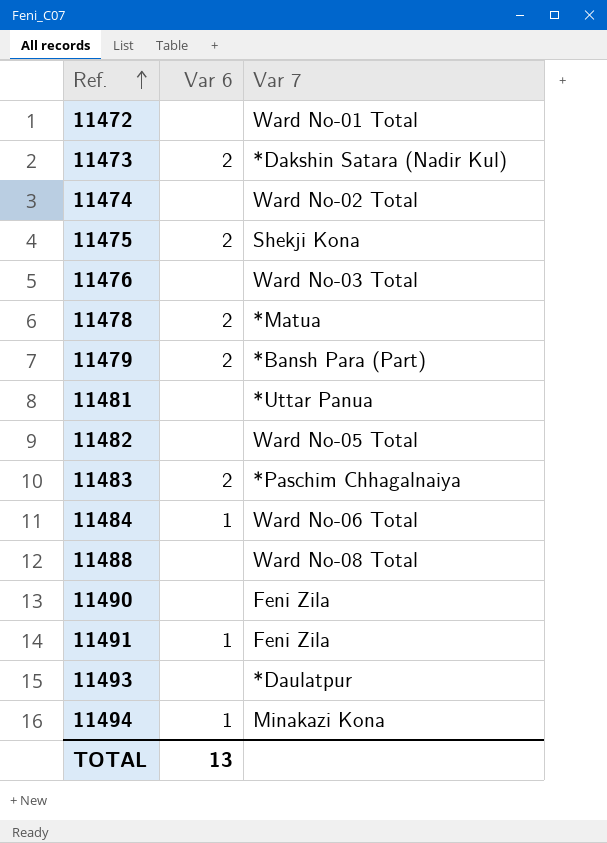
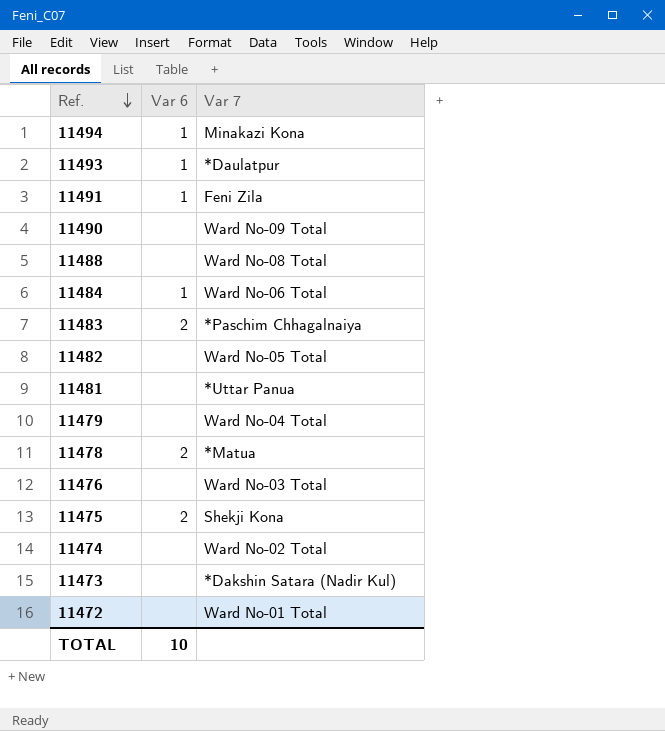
row order: Ref. ascending -> Ref. descending
11493 | Var 6: none -> 1
11490 | Var 7: Feni Zila -> Ward No-09 Total
11479 | Var 6: 2 -> none
11479 | Var 7: *Bansh Para (Part) -> Ward No-04 Total
11473 | Var 6: 2 -> none
TOTAL | Var 6: 13 -> 10

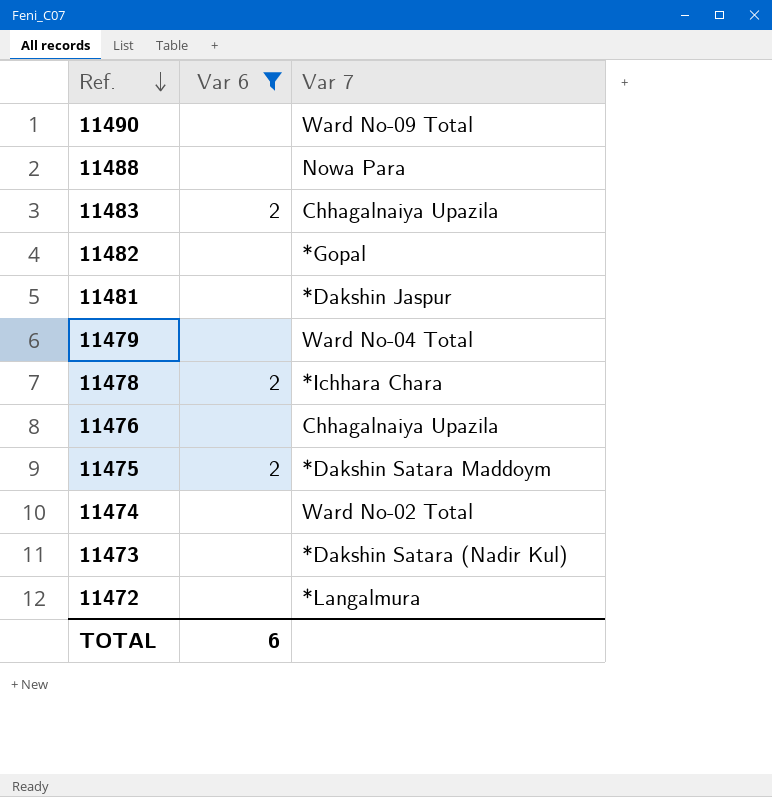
filter: none -> Var 6 != 1
11488 | Var 7: Ward No-08 Total -> Nowa Para
11483 | Var 7: *Paschim Chhagalnaiya -> Chhagalnaiya Upazila
11482 | Var 7: Ward No-05 Total -> *Gopal
11481 | Var 7: *Uttar Panua -> *Dakshin Jaspur
11478 | Var 7: *Matua -> *Ichhara Chara
11476 | Var 7: Ward No-03 Total -> Chhagalnaiya Upazila
11475 | Var 7: Shekji Kona -> *Dakshin Satara Maddoym
11472 | Var 7: Ward No-01 Total -> *Langalmura
TOTAL | Var 6: 10 -> 6

